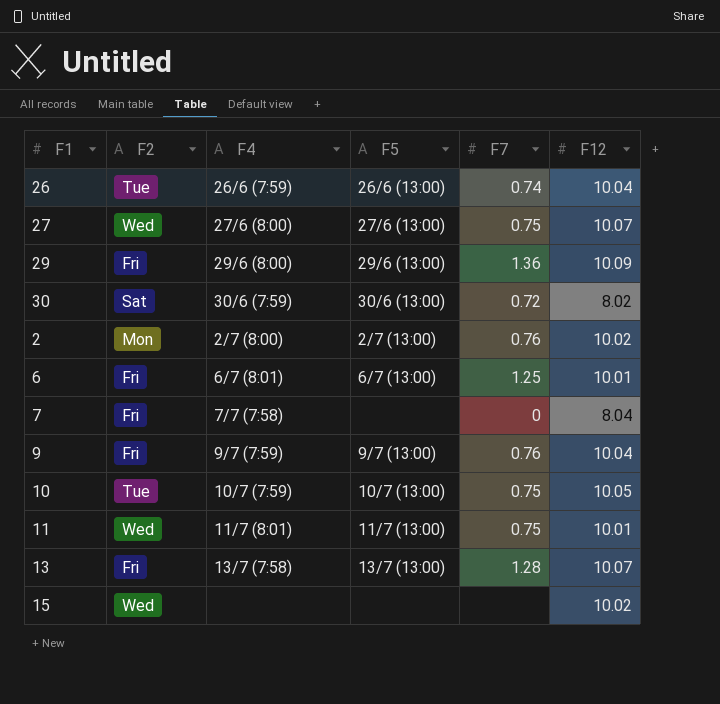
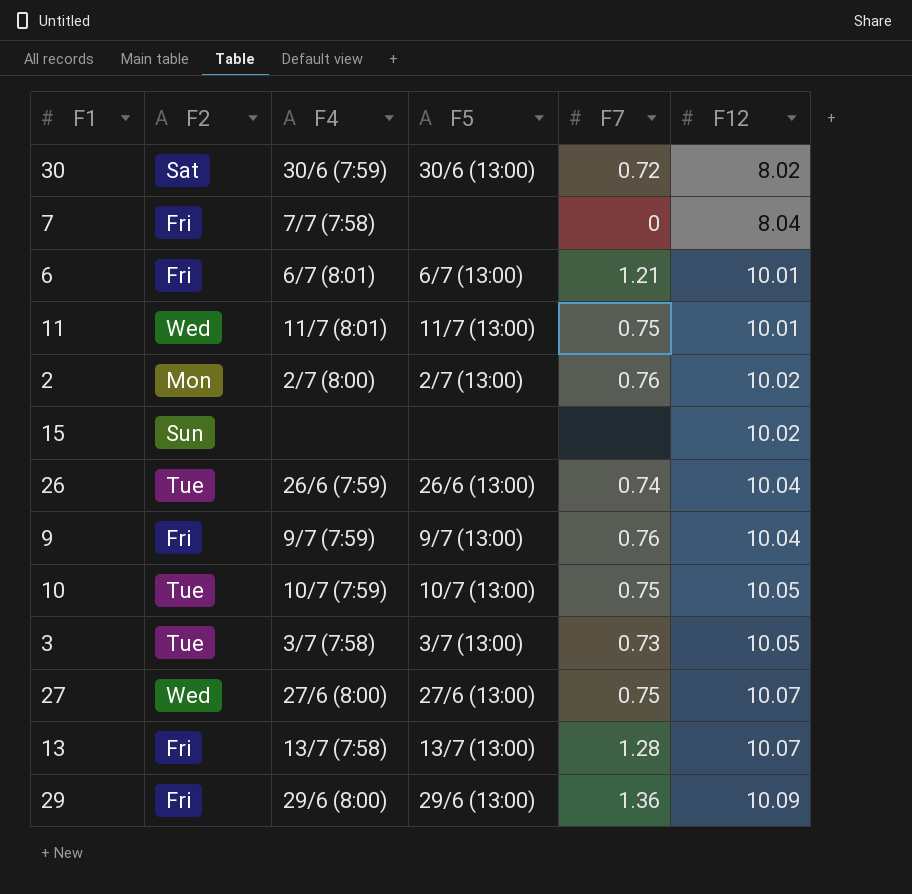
row order: none -> F12 ascending
6 | F7: 1.25 -> 1.21
15 | F2: Wed -> Sun
row 3: none -> Tue | 3/7 (7:58) | 3/7 (13:00) | 0.73 | 10.05

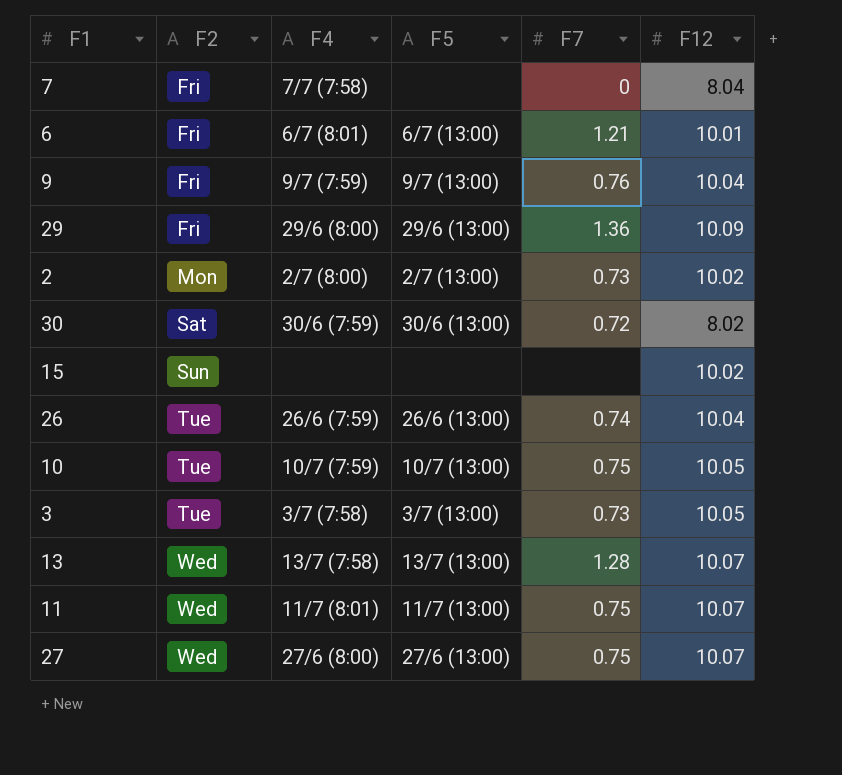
row order: F12 ascending -> F2 ascending
2 | F7: 0.76 -> 0.73
13 | F2: Fri -> Wed
11 | F12: 10.01 -> 10.07

